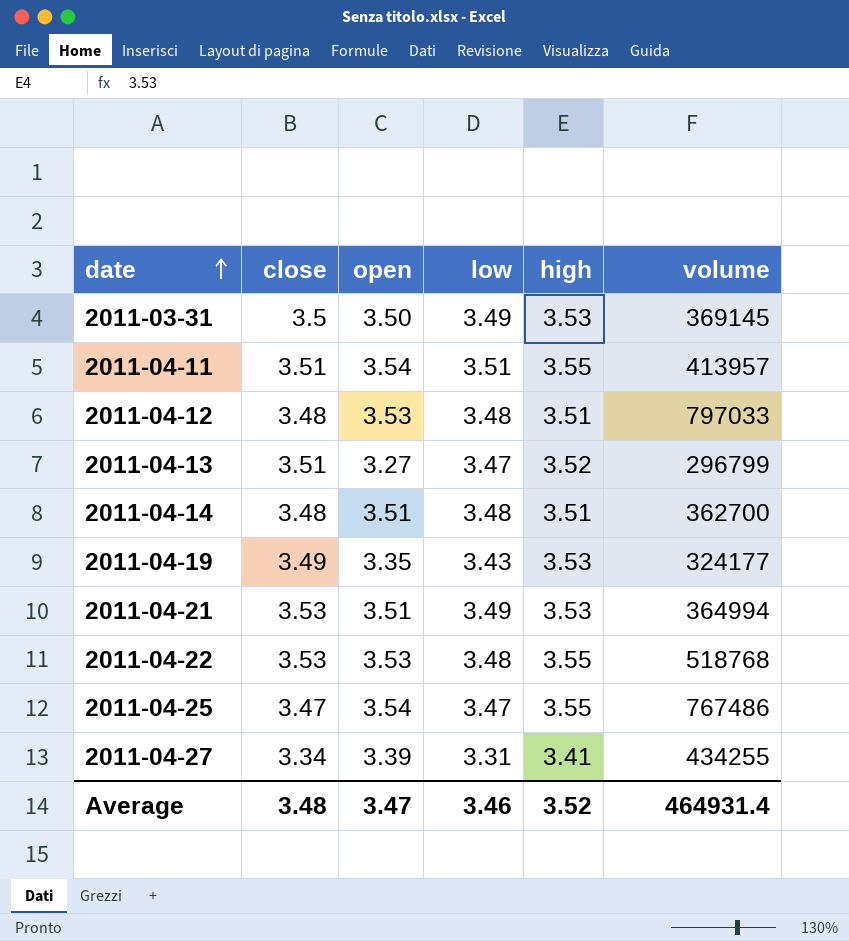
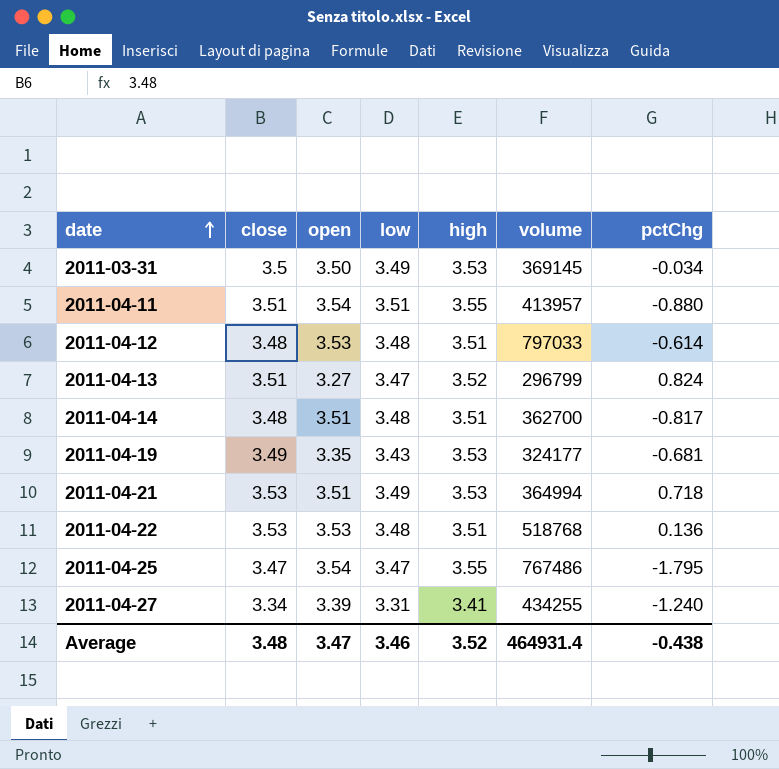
column pctChg | position: none -> 7
2011-04-22 | high: 3.55 -> 3.51

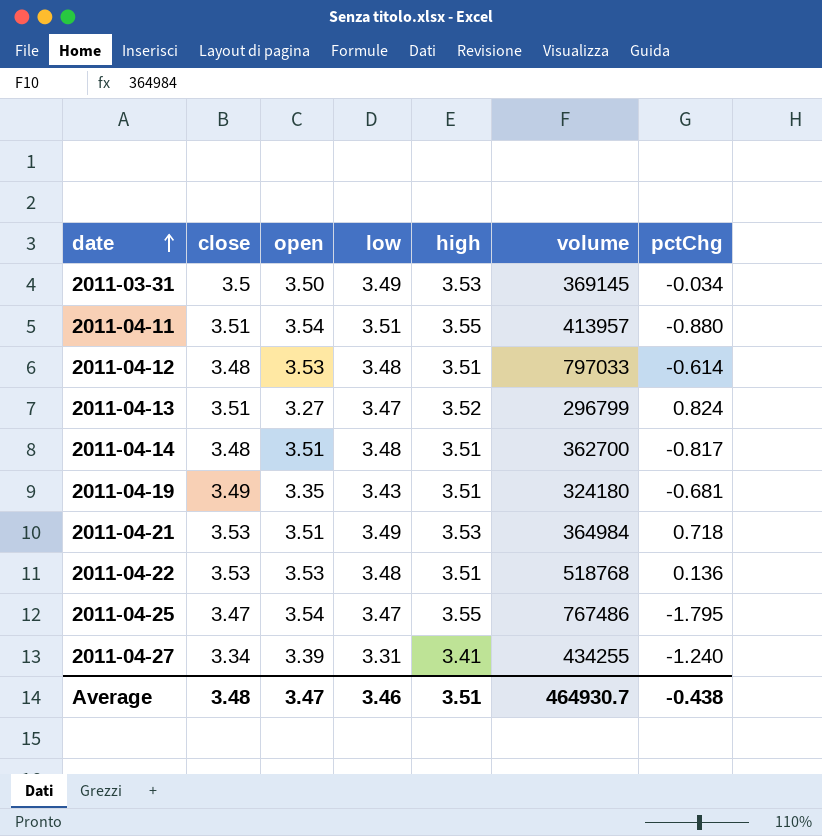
2011-04-19 | high: 3.53 -> 3.51
2011-04-19 | volume: 324177 -> 324180
2011-04-21 | volume: 364994 -> 364984
Average | high: 3.52 -> 3.51
Average | volume: 464931.4 -> 464930.7

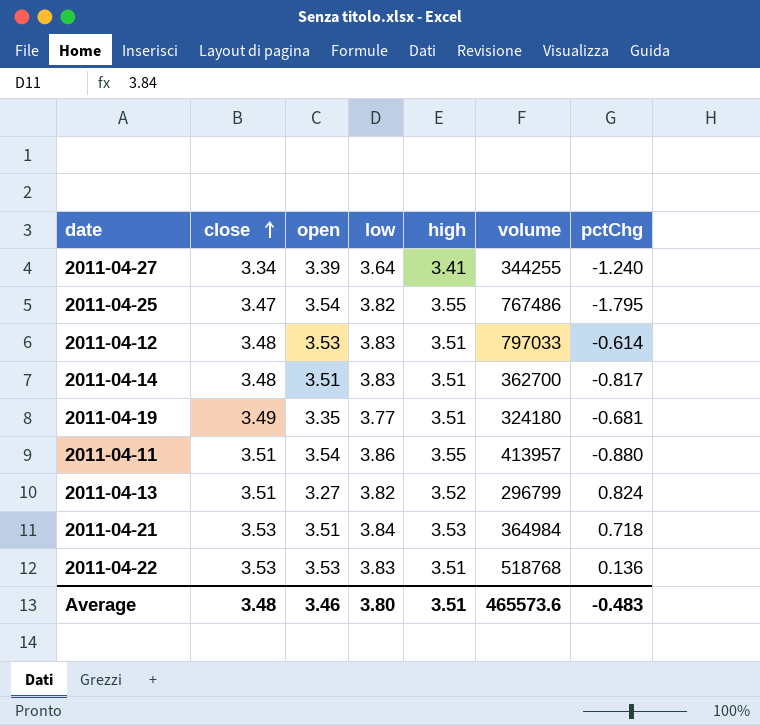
row order: date ascending -> close ascending
row 2011-03-31: 3.5 | 3.50 | 3.49 | 3.53 | 369145 | -0.034 -> none
2011-04-27 | low: 3.31 -> 3.64
2011-04-27 | volume: 434255 -> 344255
2011-04-25 | low: 3.47 -> 3.82
2011-04-12 | low: 3.48 -> 3.83
2011-04-14 | low: 3.48 -> 3.83
2011-04-19 | low: 3.43 -> 3.77
2011-04-11 | low: 3.51 -> 3.86
2011-04-13 | low: 3.47 -> 3.82
2011-04-21 | low: 3.49 -> 3.84
2011-04-22 | low: 3.48 -> 3.83
Average | open: 3.47 -> 3.46
Average | low: 3.46 -> 3.80
Average | volume: 464930.7 -> 465573.6
Average | pctChg: -0.438 -> -0.483

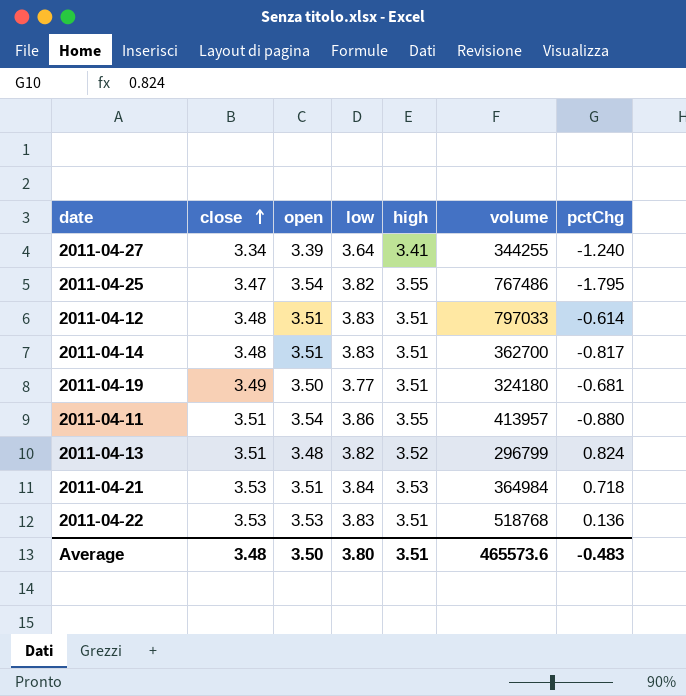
2011-04-12 | open: 3.53 -> 3.51
2011-04-19 | open: 3.35 -> 3.50
2011-04-13 | open: 3.27 -> 3.48
Average | open: 3.46 -> 3.50

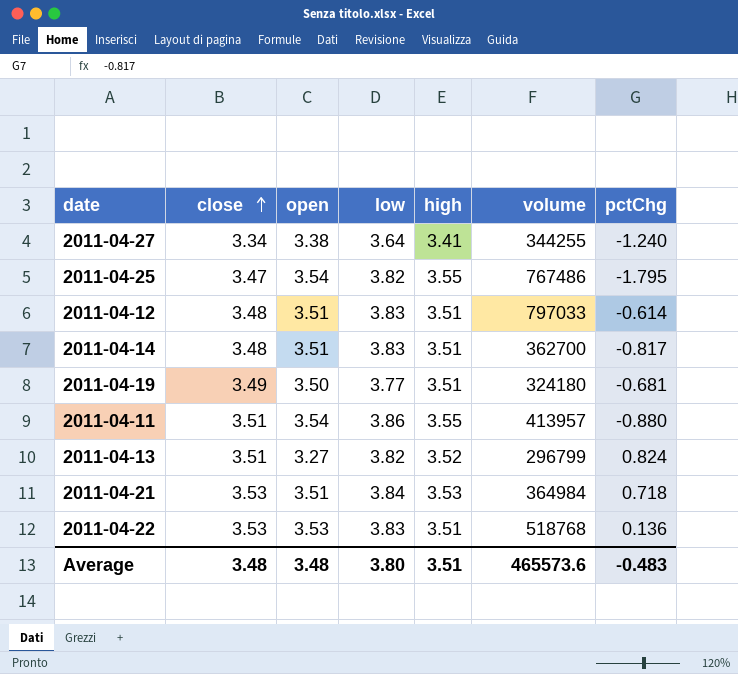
2011-04-27 | open: 3.39 -> 3.38
2011-04-13 | open: 3.48 -> 3.27
Average | open: 3.50 -> 3.48

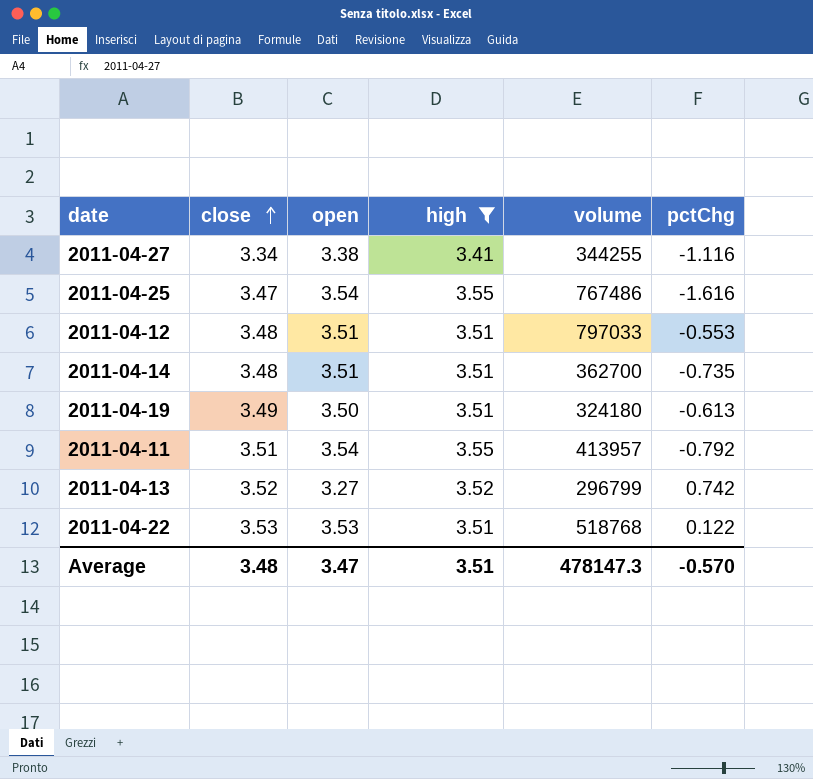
filter: none -> high != 3.53
column low | position: 4 -> none
2011-04-27 | pctChg: -1.240 -> -1.116
2011-04-25 | pctChg: -1.795 -> -1.616
2011-04-12 | pctChg: -0.614 -> -0.553
2011-04-14 | pctChg: -0.817 -> -0.735
2011-04-19 | pctChg: -0.681 -> -0.613
2011-04-11 | pctChg: -0.880 -> -0.792
2011-04-13 | close: 3.51 -> 3.52
2011-04-13 | pctChg: 0.824 -> 0.742
2011-04-22 | pctChg: 0.136 -> 0.122
Average | open: 3.48 -> 3.47
Average | volume: 465573.6 -> 478147.3
Average | pctChg: -0.483 -> -0.570

